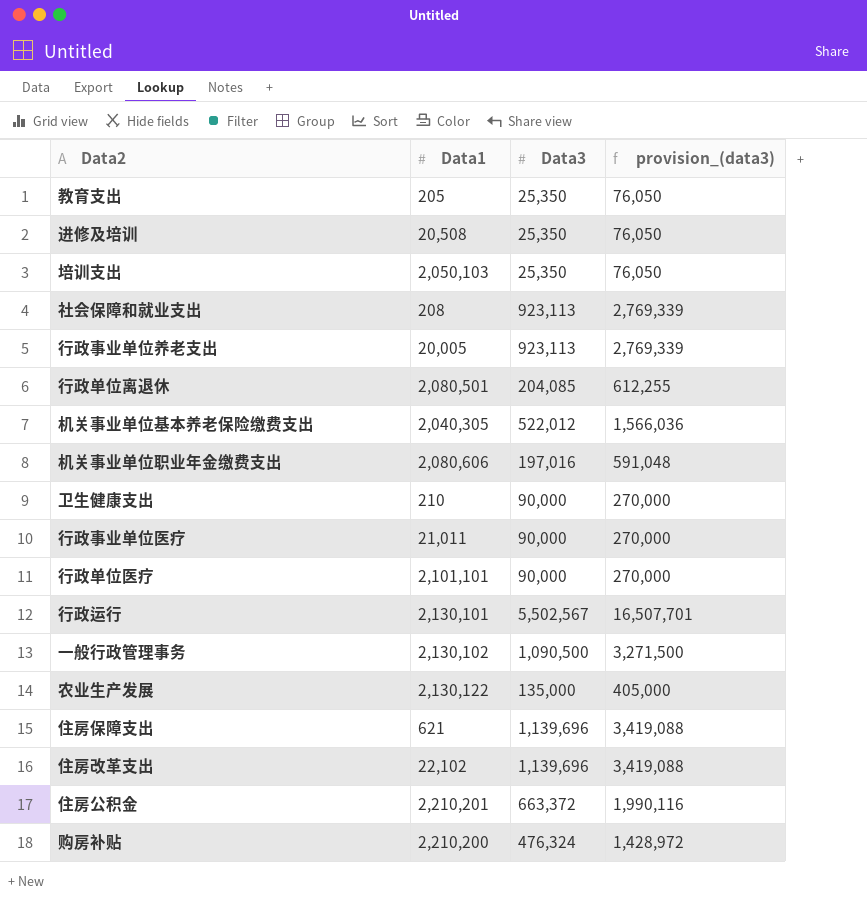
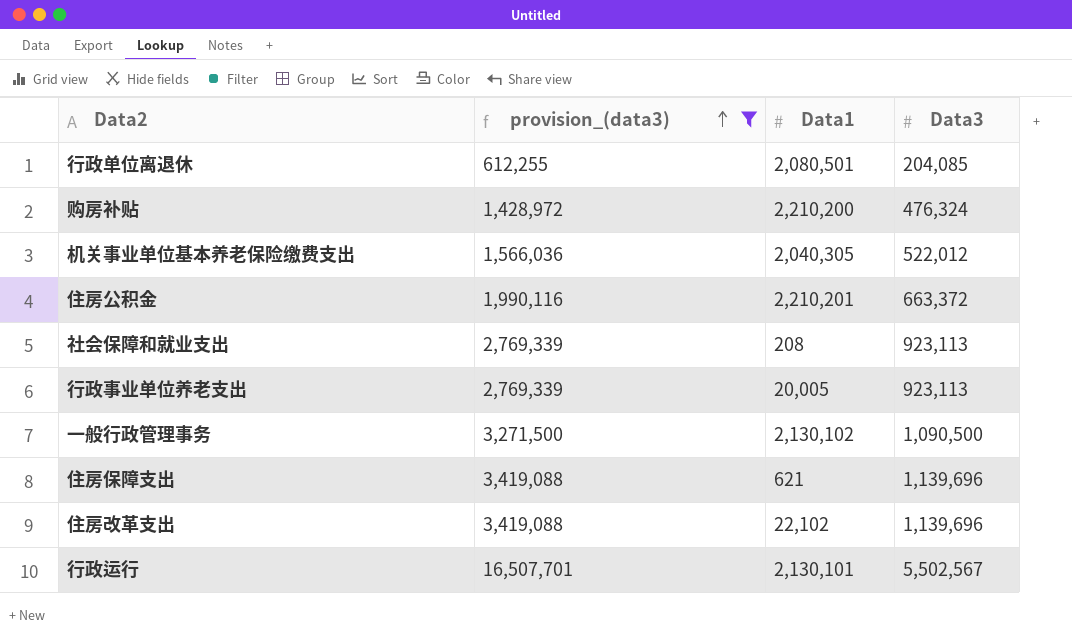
filter: none -> provision_(data3) >= 612,255
row order: none -> provision_(data3) ascending
column provision_(data3) | position: 4 -> 2

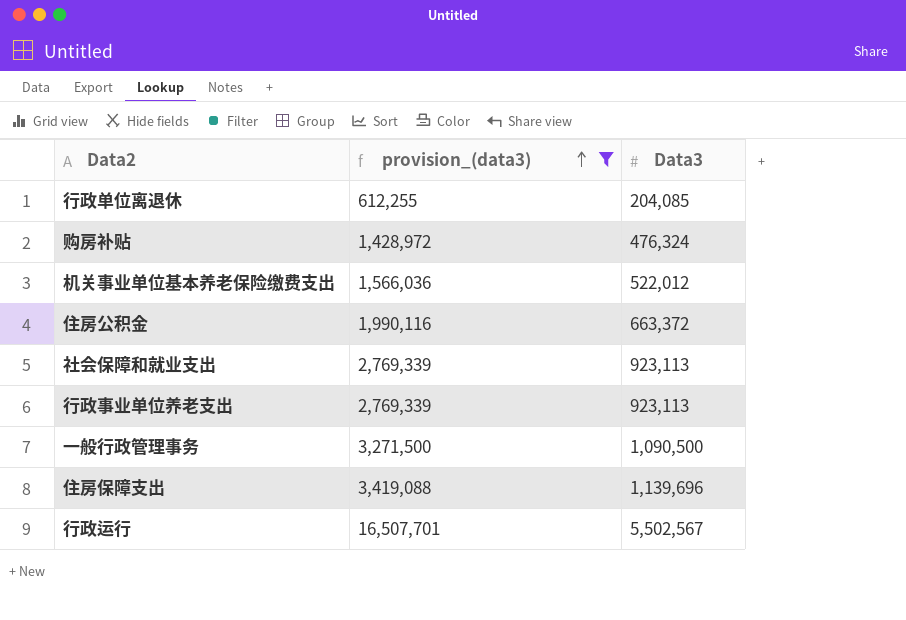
column Data1 | position: 3 -> none
row 住房改革支出: 3,419,088 | 22,102 | 1,139,696 -> none

